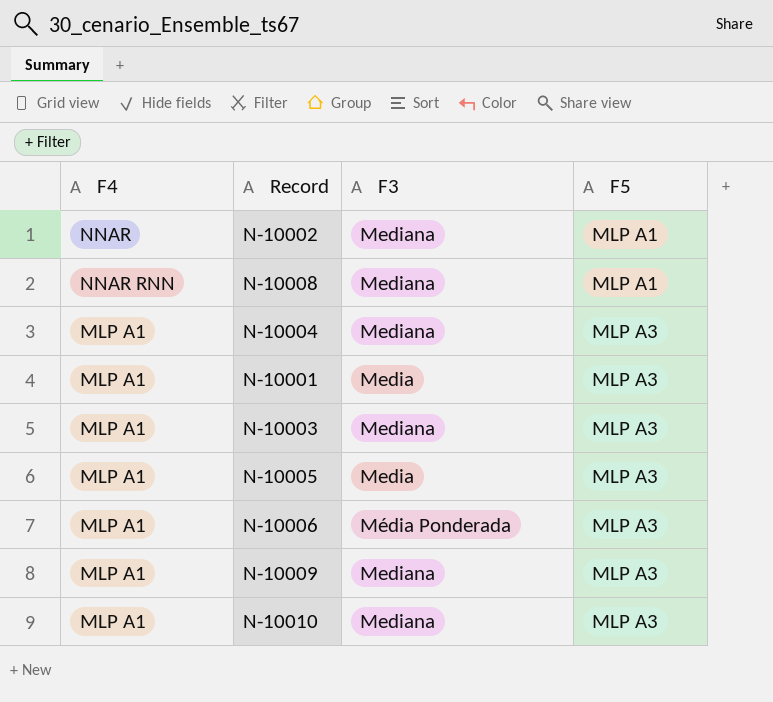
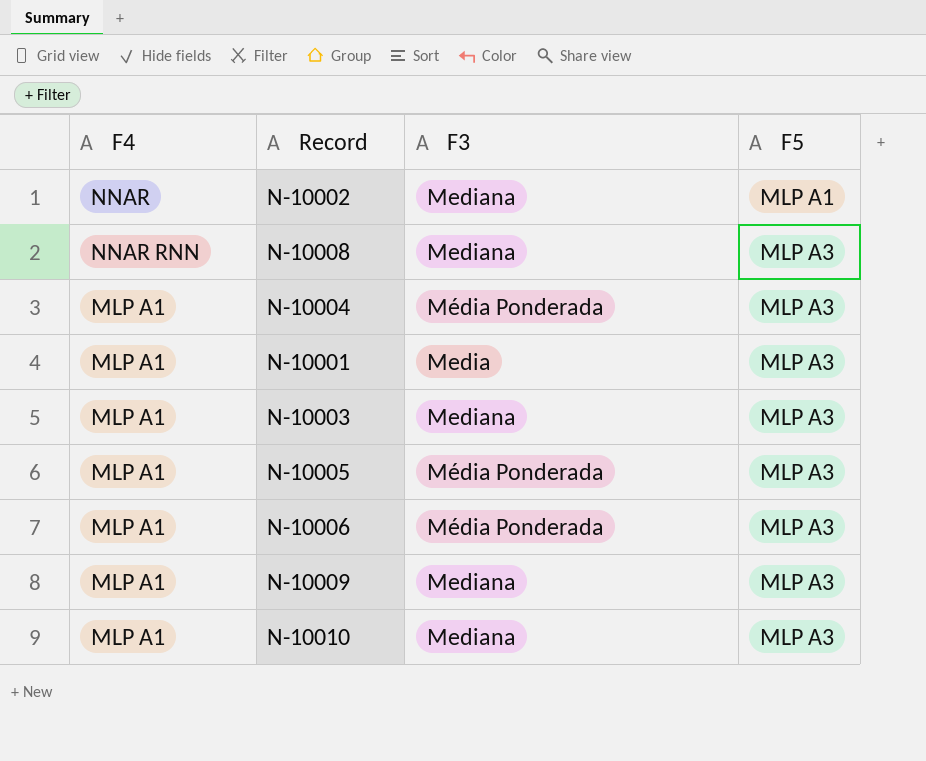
N-10008 | F5: MLP A1 -> MLP A3
N-10004 | F3: Mediana -> Média Ponderada
N-10005 | F3: Media -> Média Ponderada

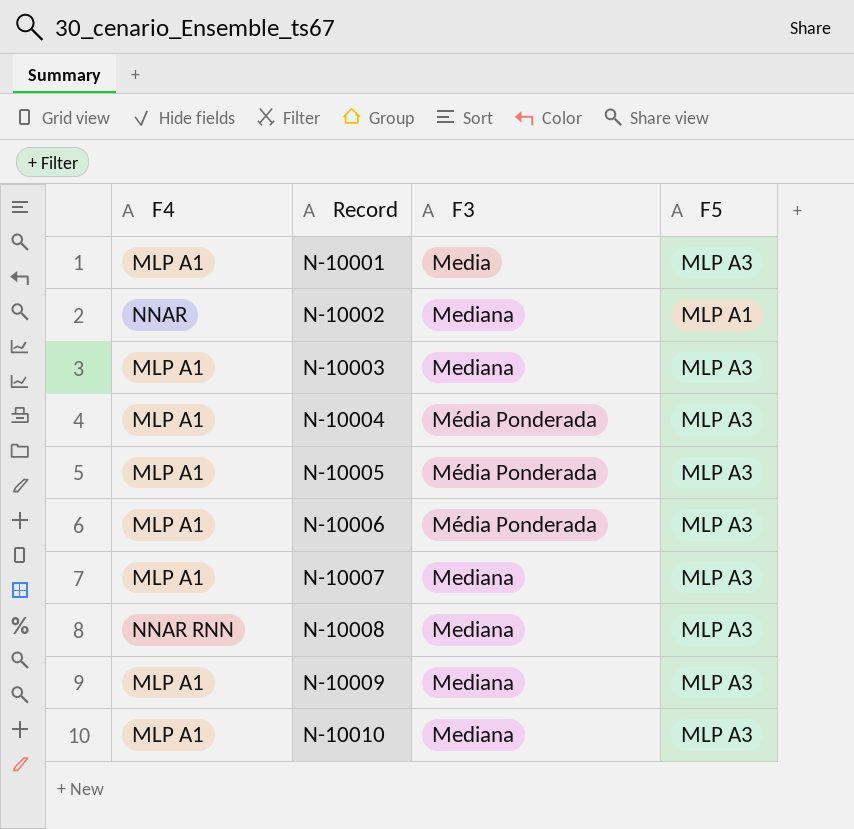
row order: F5 ascending -> Record ascending
row N-10007: none -> MLP A1 | Mediana | MLP A3

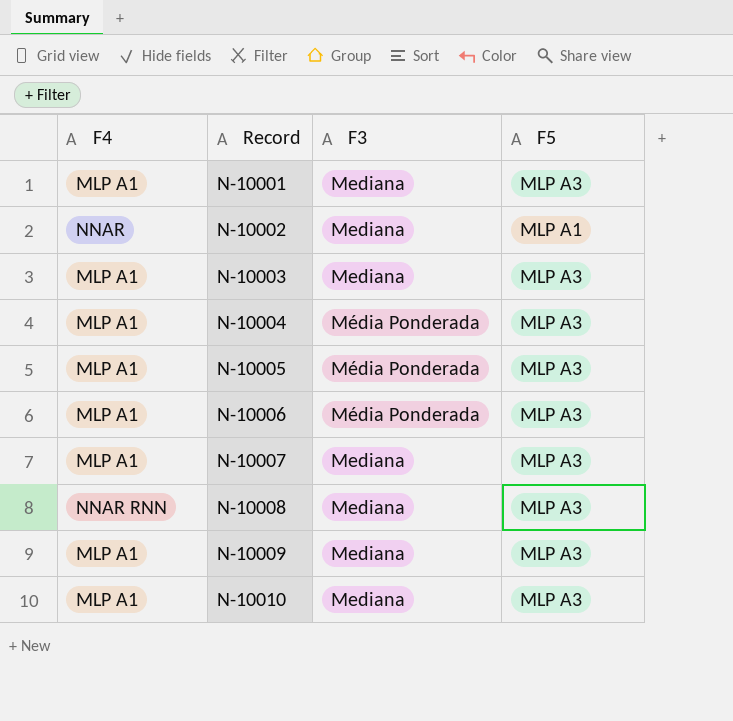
N-10001 | F3: Media -> Mediana

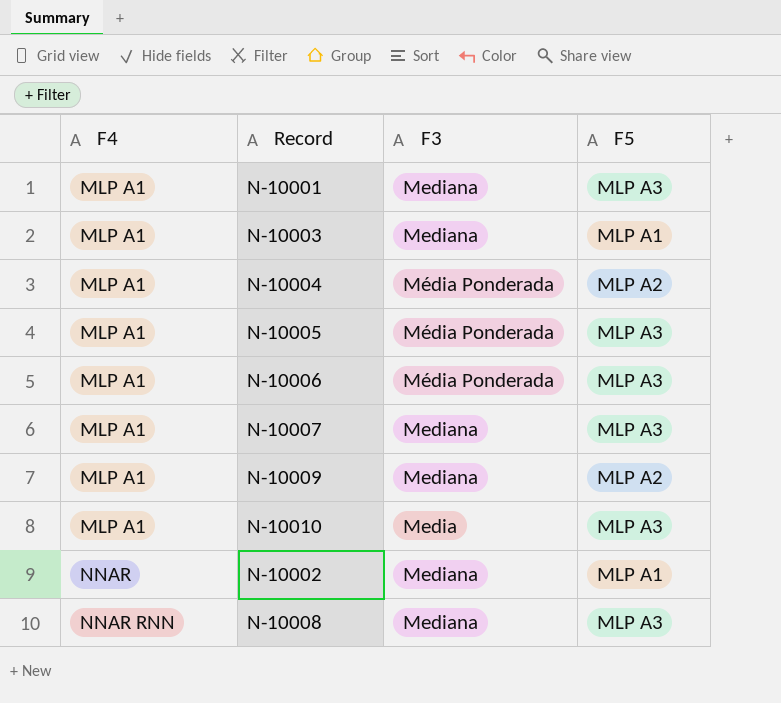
row order: Record ascending -> F4 ascending
N-10003 | F5: MLP A3 -> MLP A1
N-10004 | F5: MLP A3 -> MLP A2
N-10009 | F5: MLP A3 -> MLP A2
N-10010 | F3: Mediana -> Media

